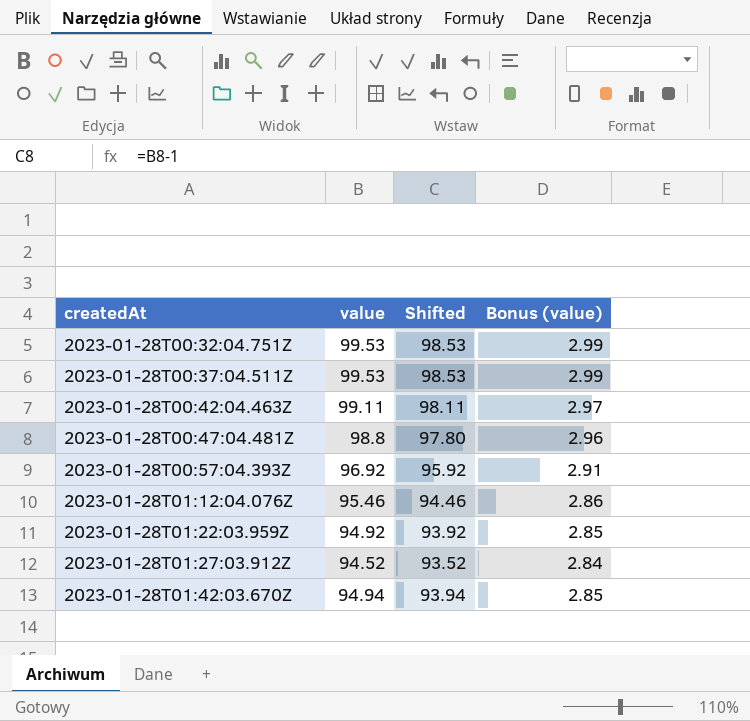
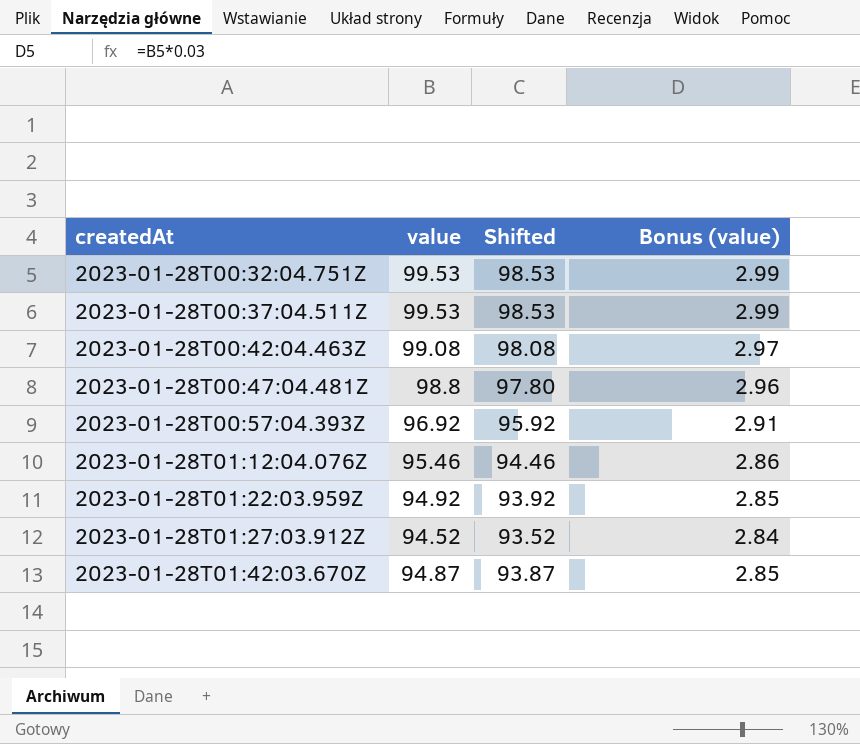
2023-01-28T00:42:04.463Z | value: 99.11 -> 99.08
2023-01-28T00:42:04.463Z | Shifted: 98.11 -> 98.08
2023-01-28T01:42:03.670Z | value: 94.94 -> 94.87
2023-01-28T01:42:03.670Z | Shifted: 93.94 -> 93.87

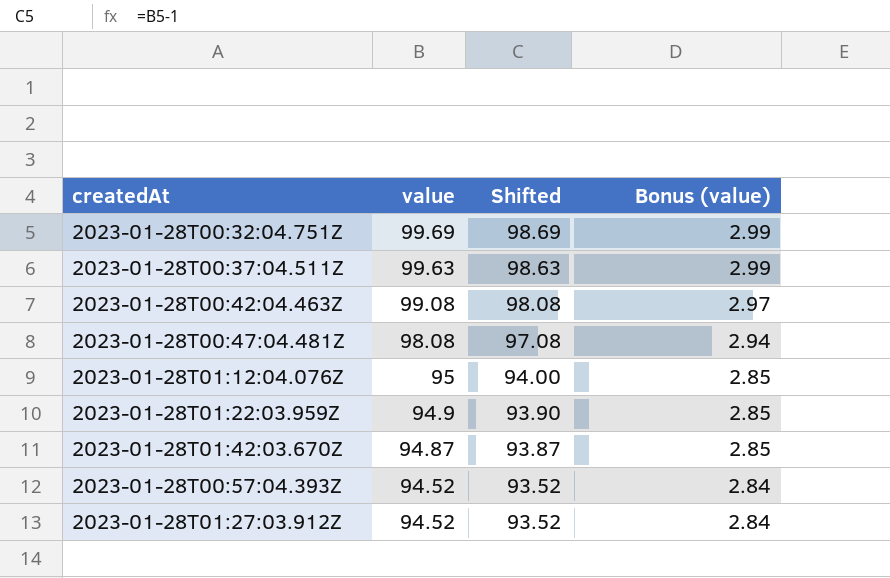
row order: createdAt ascending -> value descending
2023-01-28T00:32:04.751Z | value: 99.53 -> 99.69
2023-01-28T00:32:04.751Z | Shifted: 98.53 -> 98.69
2023-01-28T00:37:04.511Z | value: 99.53 -> 99.63
2023-01-28T00:37:04.511Z | Shifted: 98.53 -> 98.63
2023-01-28T00:47:04.481Z | value: 98.8 -> 98.08
2023-01-28T00:47:04.481Z | Shifted: 97.80 -> 97.08
2023-01-28T00:47:04.481Z | Bonus (value): 2.96 -> 2.94
2023-01-28T01:12:04.076Z | value: 95.46 -> 95
2023-01-28T01:12:04.076Z | Shifted: 94.46 -> 94.00
2023-01-28T01:12:04.076Z | Bonus (value): 2.86 -> 2.85
2023-01-28T01:22:03.959Z | value: 94.92 -> 94.9
2023-01-28T01:22:03.959Z | Shifted: 93.92 -> 93.90
2023-01-28T00:57:04.393Z | value: 96.92 -> 94.52
2023-01-28T00:57:04.393Z | Shifted: 95.92 -> 93.52
2023-01-28T00:57:04.393Z | Bonus (value): 2.91 -> 2.84

